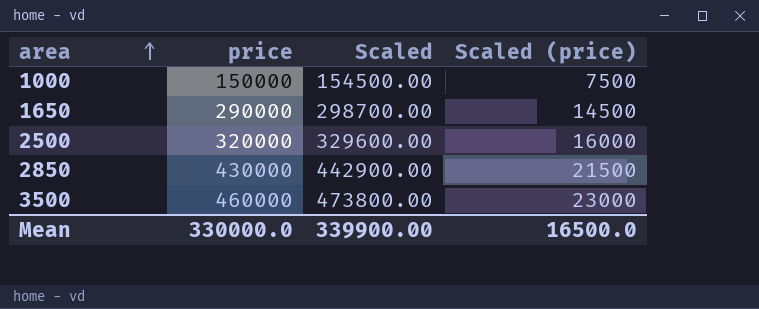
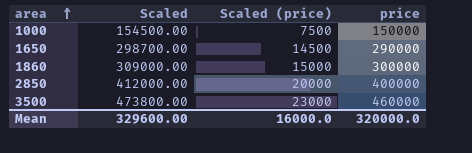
column price | position: 2 -> 4
row 2500: 320000 | 329600.00 | 16000 -> none
row 1860: none -> 309000.00 | 15000 | 300000
2850 | Scaled: 442900.00 -> 412000.00
2850 | Scaled (price): 21500 -> 20000
2850 | price: 430000 -> 400000
Mean | Scaled: 339900.00 -> 329600.00
Mean | Scaled (price): 16500.0 -> 16000.0
Mean | price: 330000.0 -> 320000.0

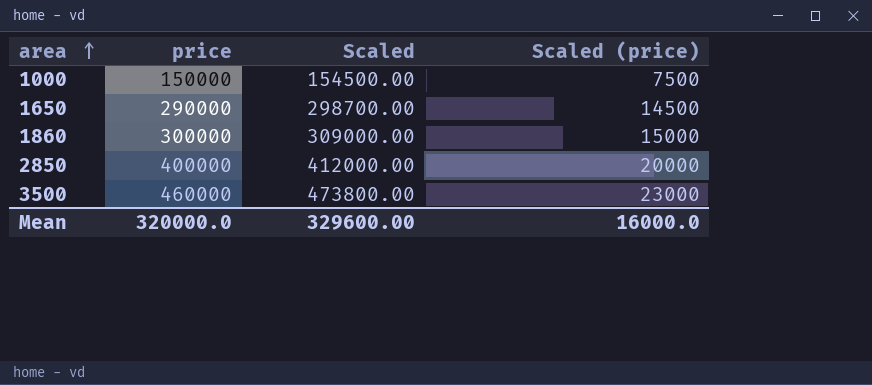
column price | position: 4 -> 2

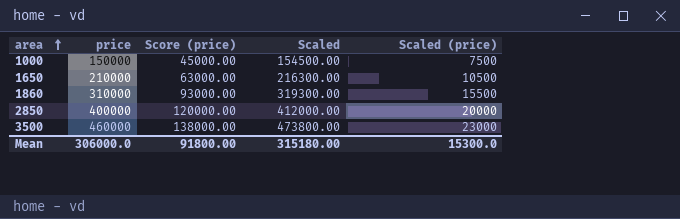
column Score (price) | formula: none -> [price] * 0.3
1650 | price: 290000 -> 210000
1650 | Scaled: 298700.00 -> 216300.00
1650 | Scaled (price): 14500 -> 10500
1860 | price: 300000 -> 310000
1860 | Scaled: 309000.00 -> 319300.00
1860 | Scaled (price): 15000 -> 15500
Mean | price: 320000.0 -> 306000.0
Mean | Scaled: 329600.00 -> 315180.00
Mean | Scaled (price): 16000.0 -> 15300.0

